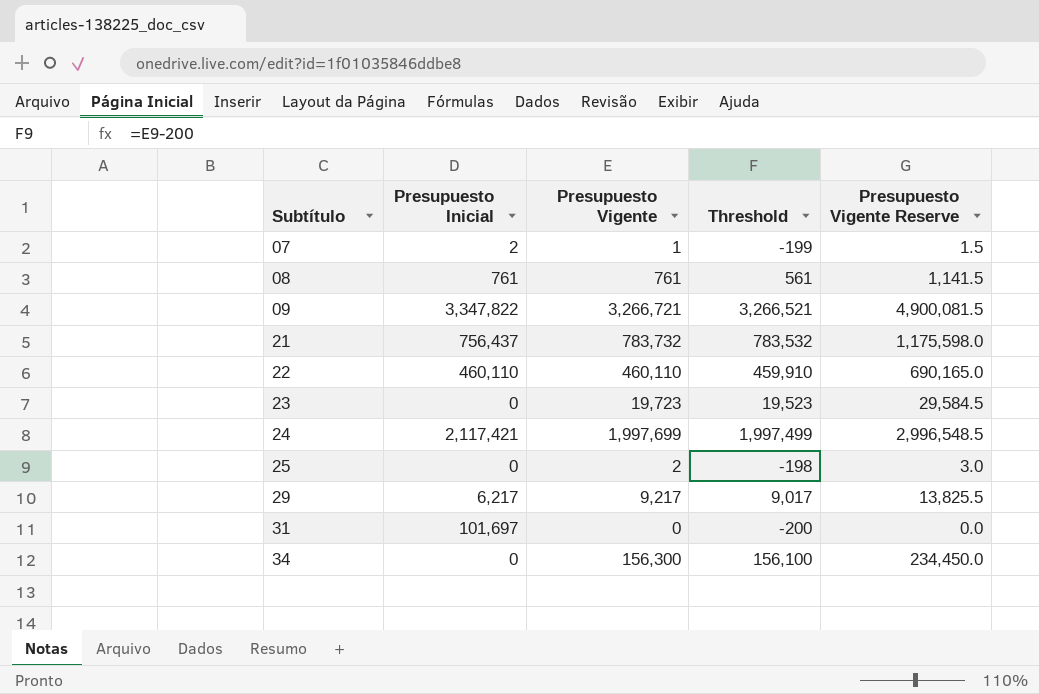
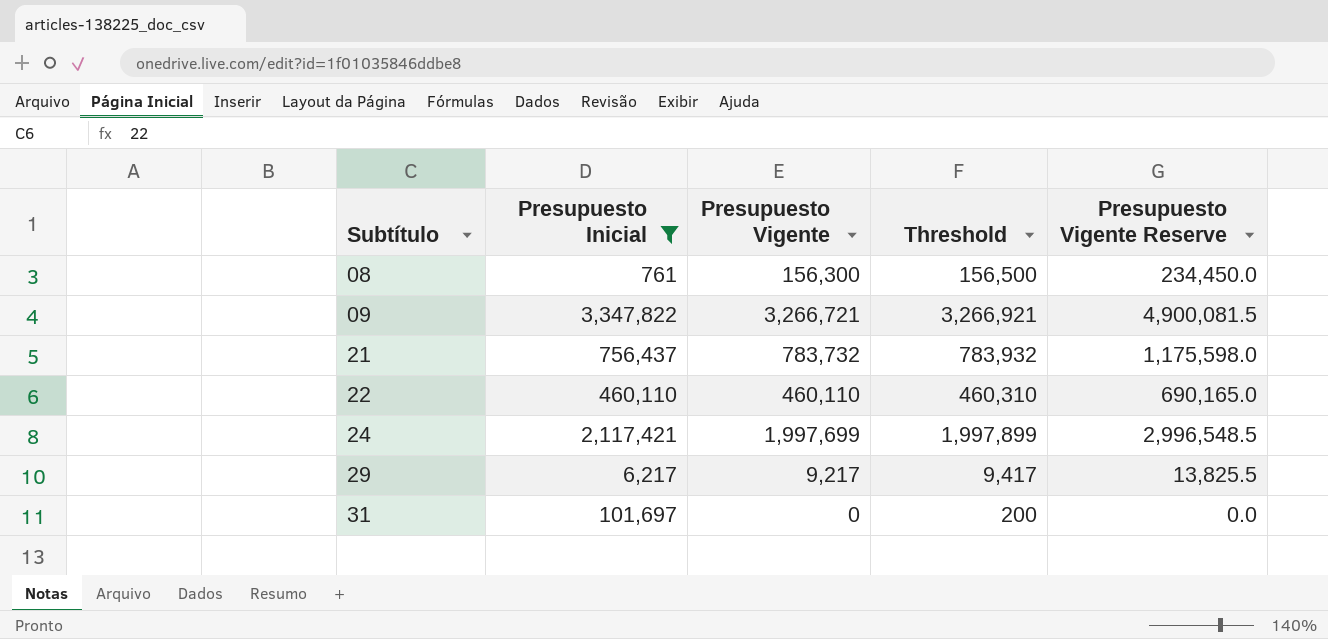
filter: none -> Presupuesto Inicial >= 761
column Threshold | formula: [Presupuesto Vigente] - 200 -> [Presupuesto Vigente] + 200
08 | Presupuesto Vigente: 761 -> 156,300
08 | Presupuesto Vigente Reserve: 1,141.5 -> 234,450.0

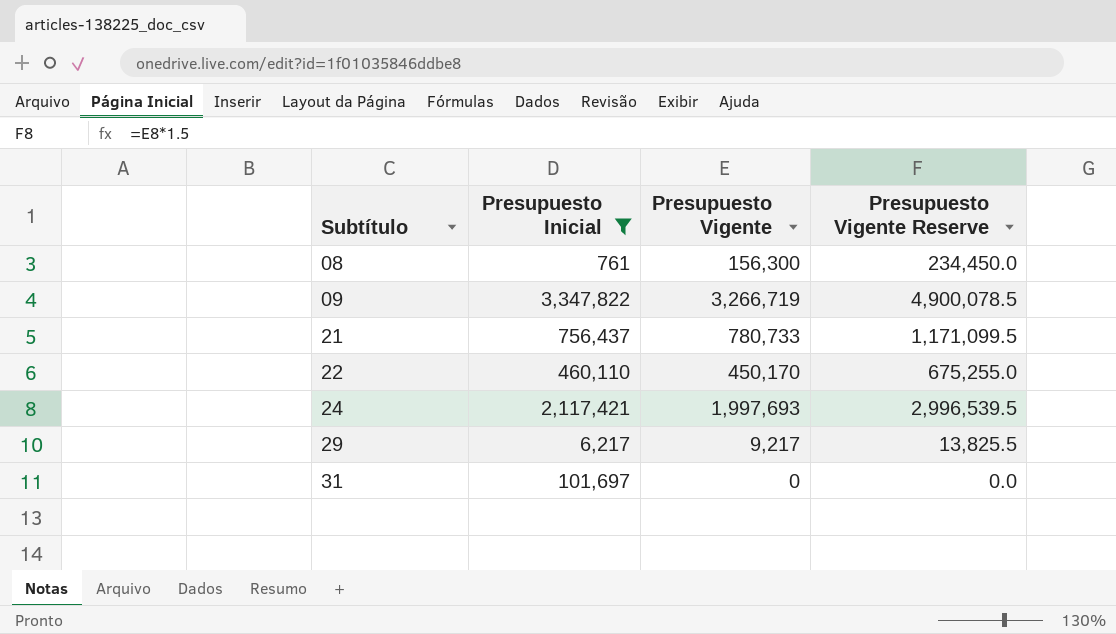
column Threshold | formula: [Presupuesto Vigente] + 200 -> none
09 | Presupuesto Vigente: 3,266,721 -> 3,266,719
09 | Presupuesto Vigente Reserve: 4,900,081.5 -> 4,900,078.5
21 | Presupuesto Vigente: 783,732 -> 780,733
21 | Presupuesto Vigente Reserve: 1,175,598.0 -> 1,171,099.5
22 | Presupuesto Vigente: 460,110 -> 450,170
22 | Presupuesto Vigente Reserve: 690,165.0 -> 675,255.0
24 | Presupuesto Vigente: 1,997,699 -> 1,997,693
24 | Presupuesto Vigente Reserve: 2,996,548.5 -> 2,996,539.5

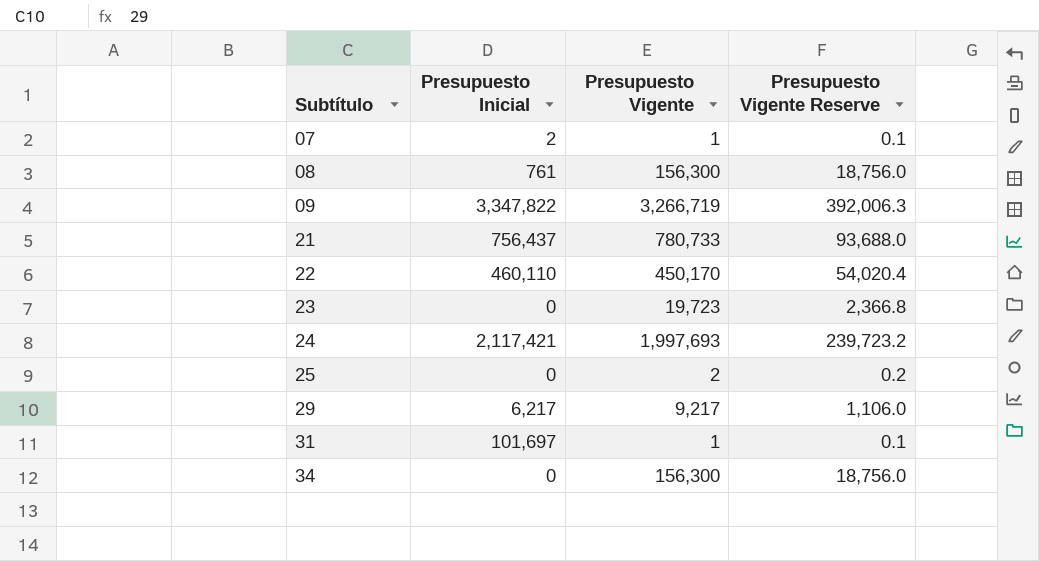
filter: Presupuesto Inicial >= 761 -> none
column Presupuesto Vigente Reserve | formula: [Presupuesto Vigente] * 1.5 -> [Presupuesto Vigente] * 0.12
31 | Presupuesto Vigente: 0 -> 1

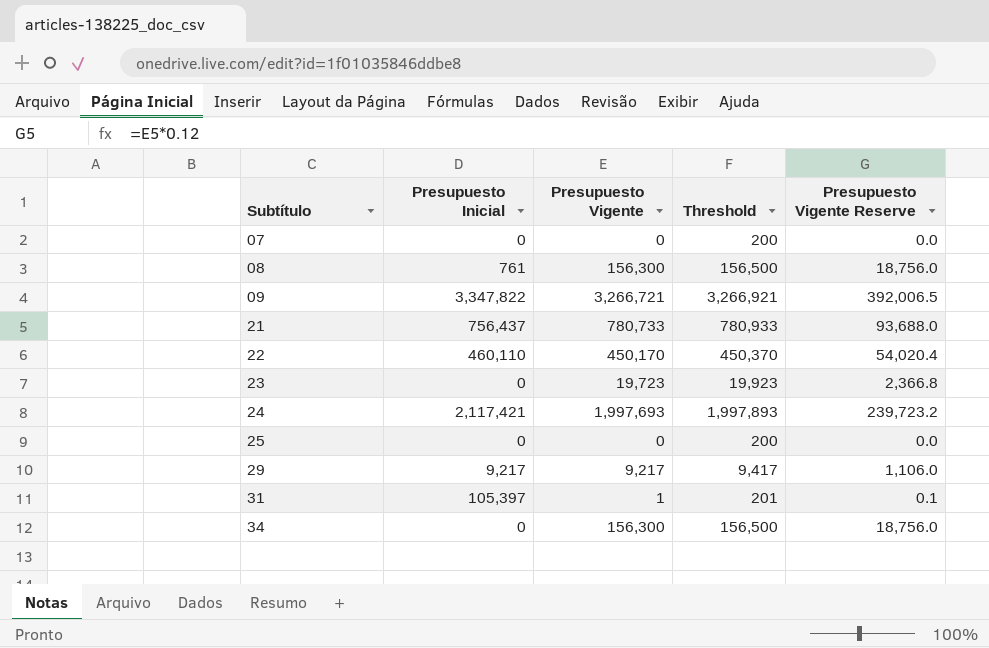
column Threshold | formula: none -> [Presupuesto Vigente] + 200
07 | Presupuesto Inicial: 2 -> 0
07 | Presupuesto Vigente: 1 -> 0
07 | Presupuesto Vigente Reserve: 0.1 -> 0.0
09 | Presupuesto Vigente: 3,266,719 -> 3,266,721
09 | Presupuesto Vigente Reserve: 392,006.3 -> 392,006.5
25 | Presupuesto Vigente: 2 -> 0
25 | Presupuesto Vigente Reserve: 0.2 -> 0.0
29 | Presupuesto Inicial: 6,217 -> 9,217
31 | Presupuesto Inicial: 101,697 -> 105,397

